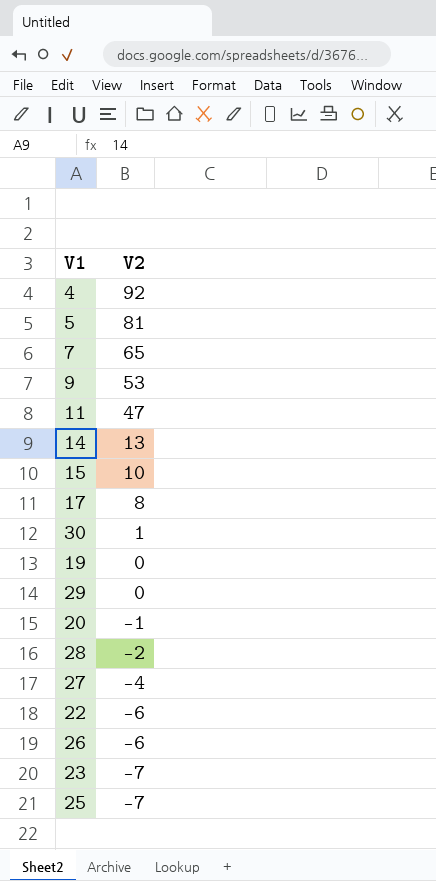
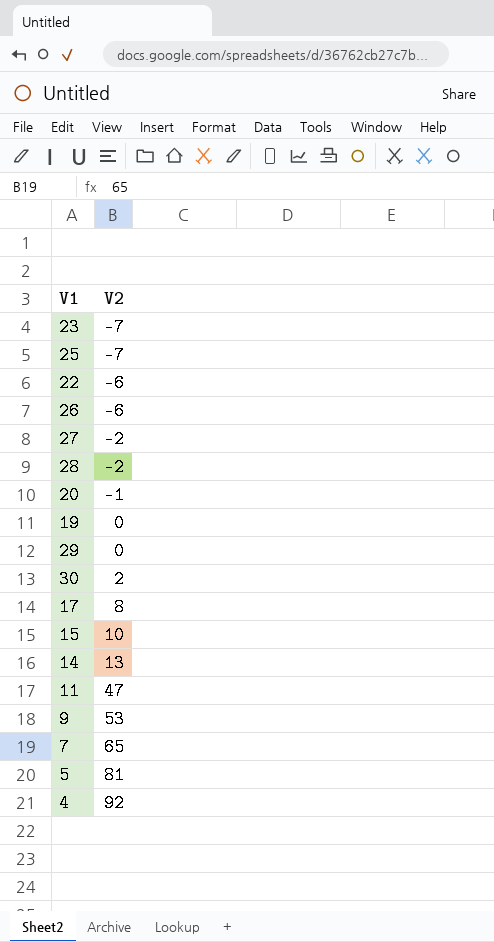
row order: V2 descending -> V2 ascending
27 | V2: -4 -> -2
30 | V2: 1 -> 2

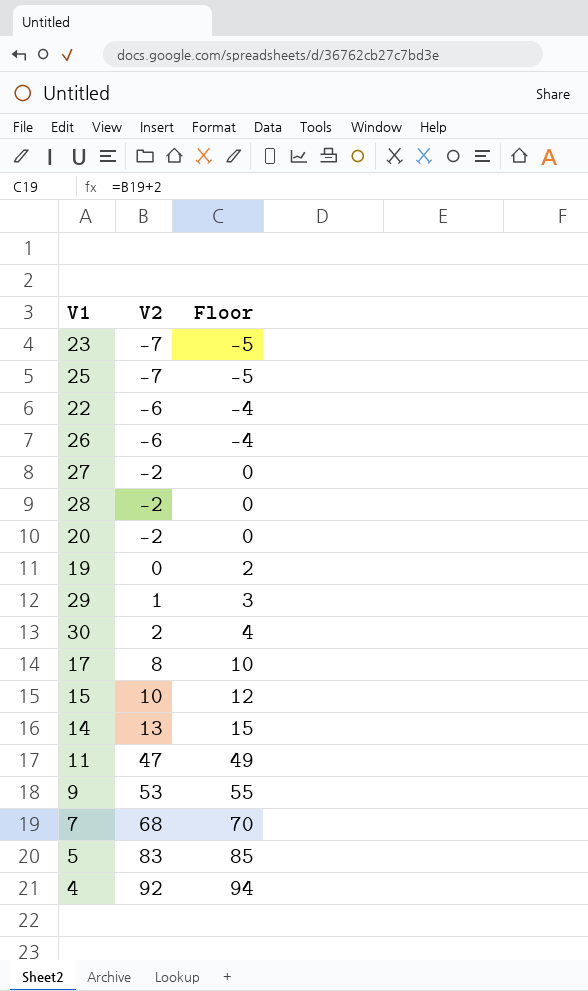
column Floor | formula: none -> [V2] + 2
20 | V2: -1 -> -2
29 | V2: 0 -> 1
7 | V2: 65 -> 68
5 | V2: 81 -> 83

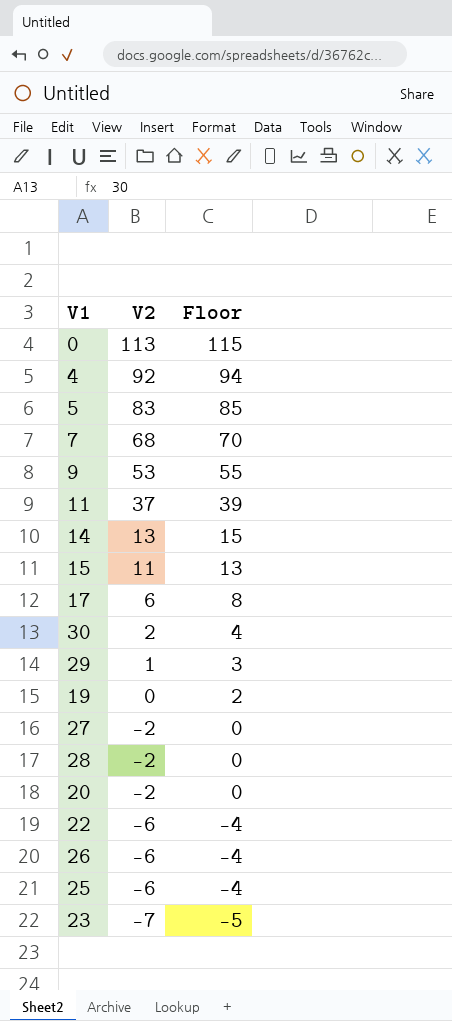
row order: V2 ascending -> V2 descending
row 0: none -> 113 | 115
11 | V2: 47 -> 37
11 | Floor: 49 -> 39
15 | V2: 10 -> 11
15 | Floor: 12 -> 13
17 | V2: 8 -> 6
17 | Floor: 10 -> 8
25 | V2: -7 -> -6
25 | Floor: -5 -> -4

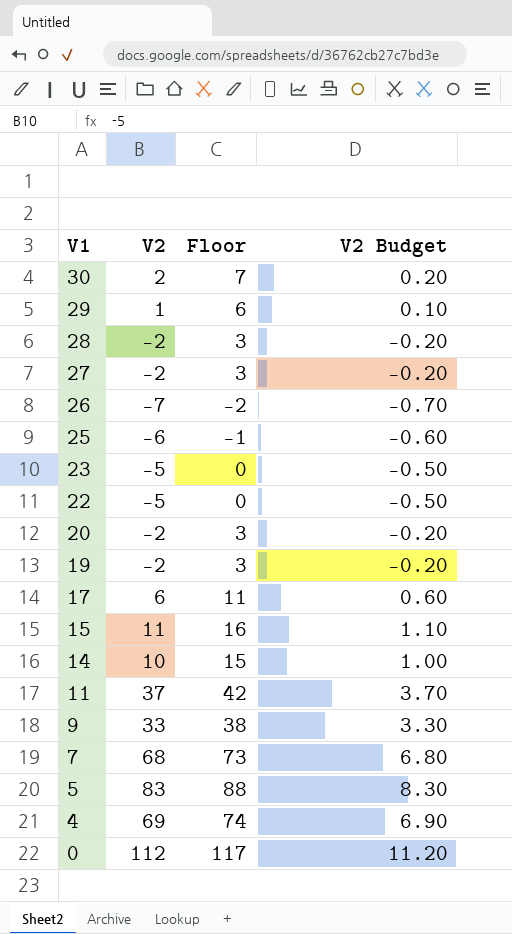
row order: V2 descending -> V1 descending
column Floor | formula: [V2] + 2 -> [V2] + 5
column V2 Budget | formula: none -> [V2] * 0.1
26 | V2: -6 -> -7
23 | V2: -7 -> -5
22 | V2: -6 -> -5
19 | V2: 0 -> -2
14 | V2: 13 -> 10
9 | V2: 53 -> 33
4 | V2: 92 -> 69
0 | V2: 113 -> 112

